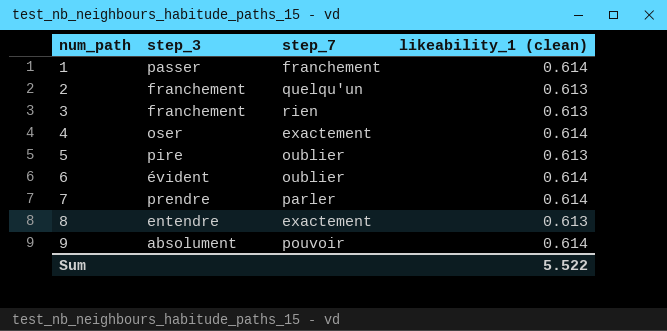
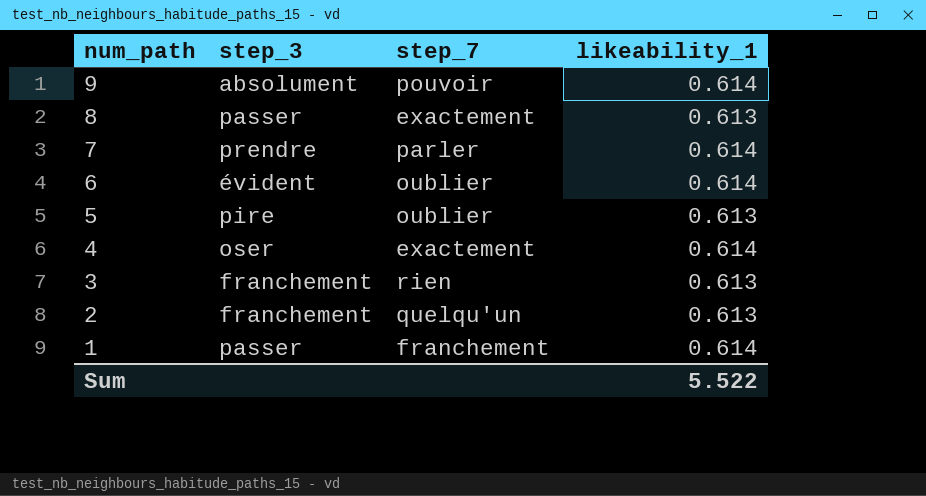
row order: num_path ascending -> num_path descending
column name: likeability_1 (clean) -> likeability_1
8 | step_3: entendre -> passer

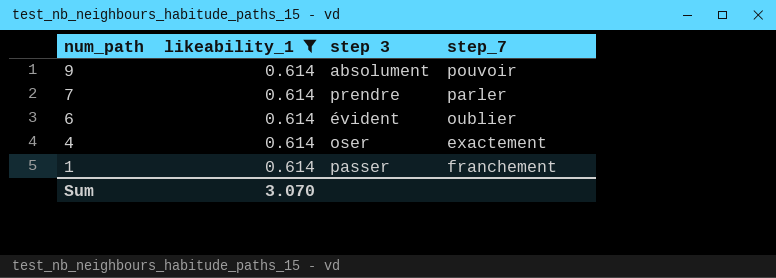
filter: none -> likeability_1 = 0.614
column likeability_1 | position: 4 -> 2
column name: step_3 -> step 3
Sum | likeability_1: 5.522 -> 3.070

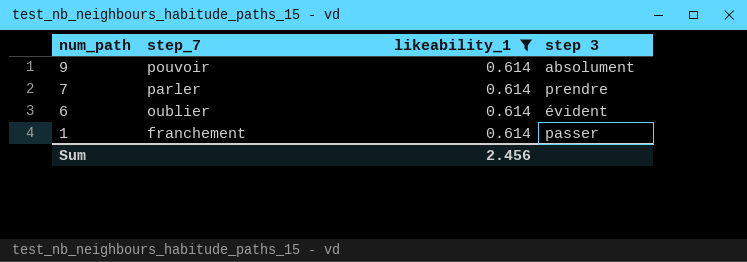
column step_7 | position: 4 -> 2
row 4: 0.614 | oser | exactement -> none
Sum | likeability_1: 3.070 -> 2.456

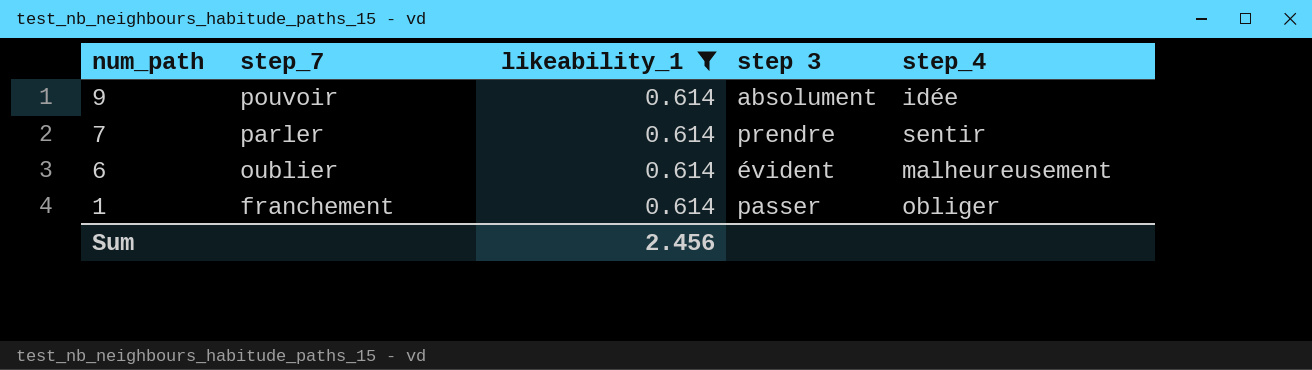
column step_4 | position: none -> 5

